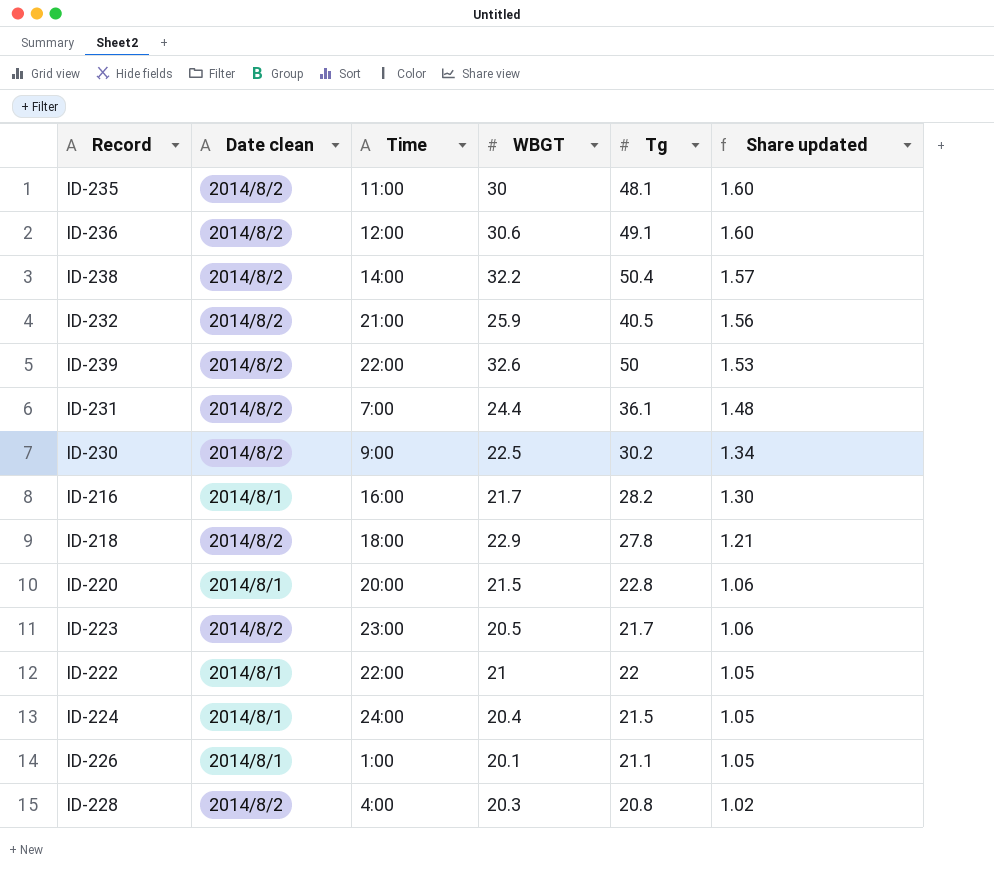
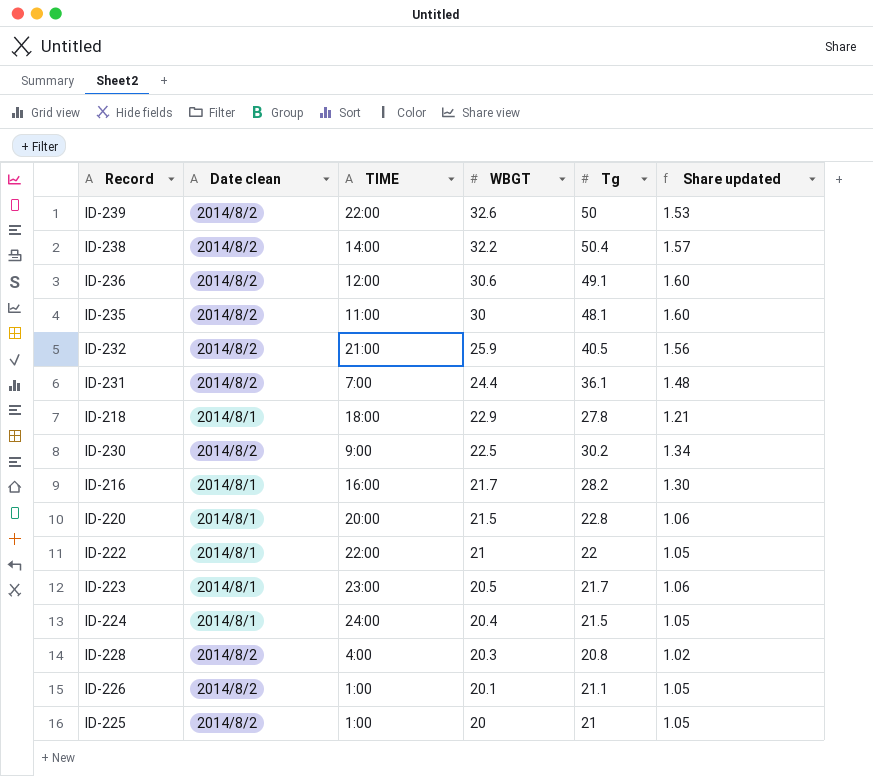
row order: Share updated descending -> WBGT descending
column name: Time -> TIME
ID-218 | Date clean: 2014/8/2 -> 2014/8/1
ID-223 | Date clean: 2014/8/2 -> 2014/8/1
ID-226 | Date clean: 2014/8/1 -> 2014/8/2
row ID-225: none -> 2014/8/2 | 1:00 | 20 | 21 | 1.05

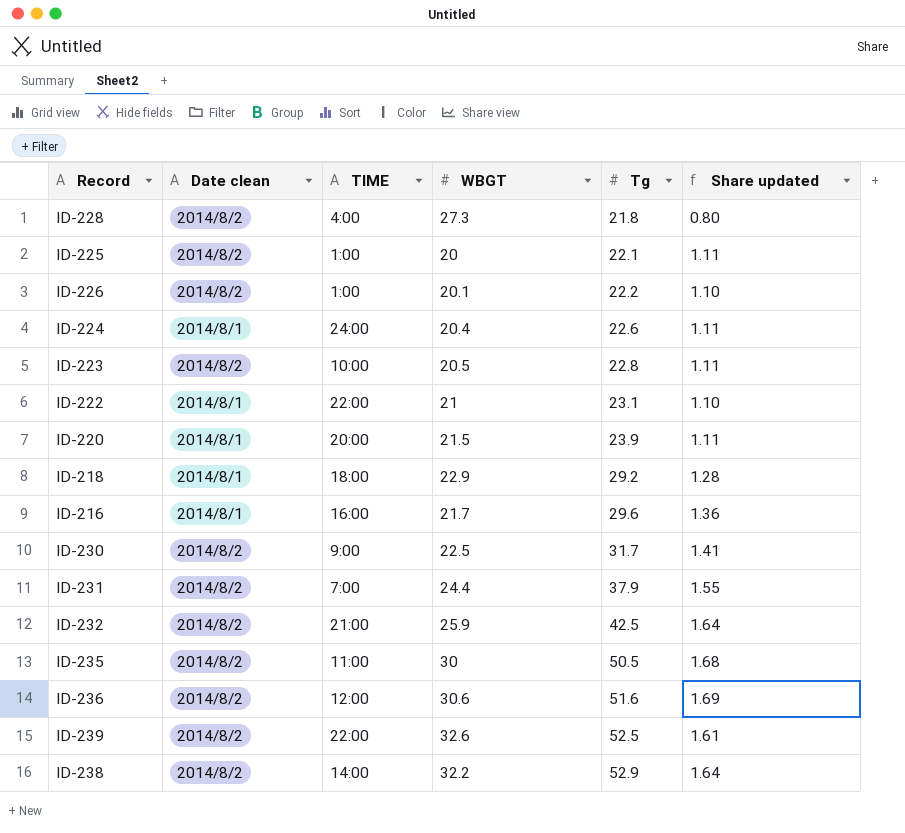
row order: WBGT descending -> Tg ascending
ID-228 | WBGT: 20.3 -> 27.3
ID-228 | Tg: 20.8 -> 21.8
ID-228 | Share updated: 1.02 -> 0.80
ID-225 | Tg: 21 -> 22.1
ID-225 | Share updated: 1.05 -> 1.11
ID-226 | Tg: 21.1 -> 22.2
ID-226 | Share updated: 1.05 -> 1.10
ID-224 | Tg: 21.5 -> 22.6
ID-224 | Share updated: 1.05 -> 1.11
ID-223 | Date clean: 2014/8/1 -> 2014/8/2
ID-223 | TIME: 23:00 -> 10:00
ID-223 | Tg: 21.7 -> 22.8
ID-223 | Share updated: 1.06 -> 1.11
ID-222 | Tg: 22 -> 23.1
ID-222 | Share updated: 1.05 -> 1.10
ID-220 | Tg: 22.8 -> 23.9
ID-220 | Share updated: 1.06 -> 1.11
ID-218 | Tg: 27.8 -> 29.2
ID-218 | Share updated: 1.21 -> 1.28
ID-216 | Tg: 28.2 -> 29.6
ID-216 | Share updated: 1.30 -> 1.36
ID-230 | Tg: 30.2 -> 31.7
ID-230 | Share updated: 1.34 -> 1.41
ID-231 | Tg: 36.1 -> 37.9
ID-231 | Share updated: 1.48 -> 1.55
ID-232 | Tg: 40.5 -> 42.5
ID-232 | Share updated: 1.56 -> 1.64
ID-235 | Tg: 48.1 -> 50.5
ID-235 | Share updated: 1.60 -> 1.68
ID-236 | Tg: 49.1 -> 51.6
ID-236 | Share updated: 1.60 -> 1.69
ID-239 | Tg: 50 -> 52.5
ID-239 | Share updated: 1.53 -> 1.61
ID-238 | Tg: 50.4 -> 52.9
ID-238 | Share updated: 1.57 -> 1.64

